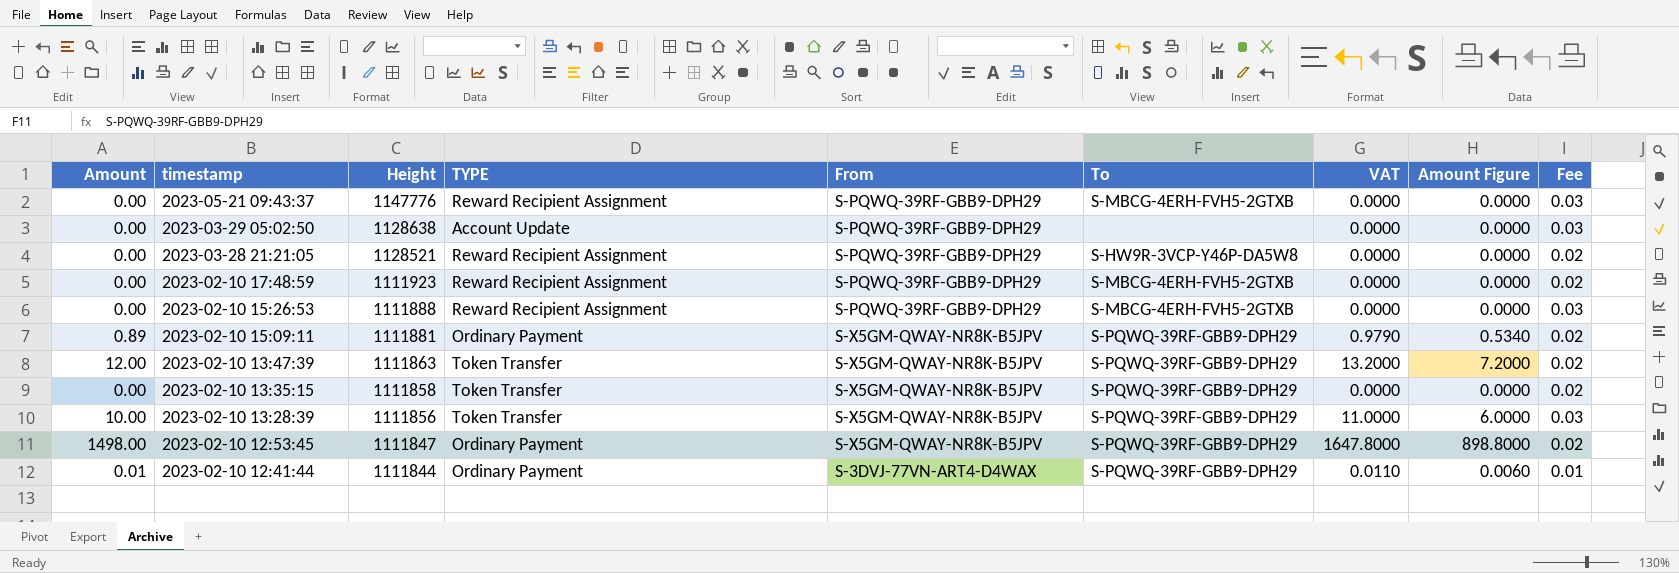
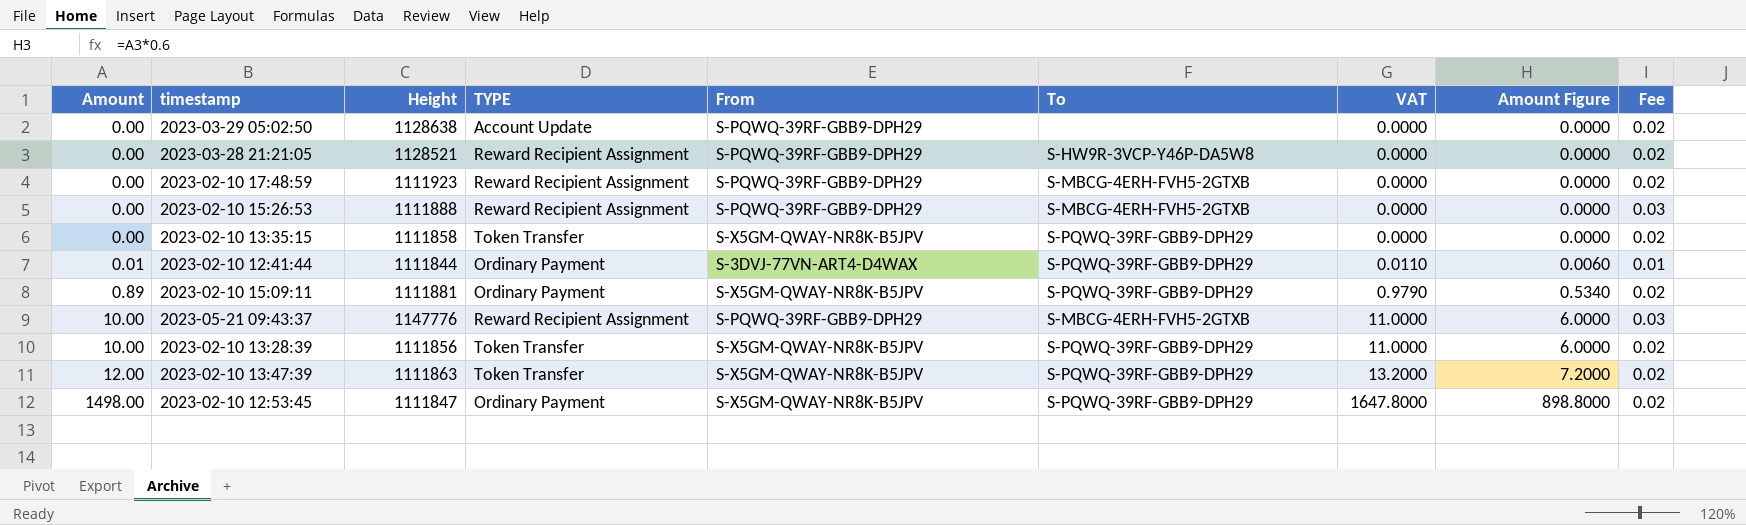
row order: timestamp descending -> Amount ascending
2023-03-29 05:02:50 | Fee: 0.03 -> 0.02
2023-05-21 09:43:37 | Amount: 0.00 -> 10.00
2023-05-21 09:43:37 | VAT: 0.0000 -> 11.0000
2023-05-21 09:43:37 | Amount Figure: 0.0000 -> 6.0000
2023-02-10 13:28:39 | Fee: 0.03 -> 0.02

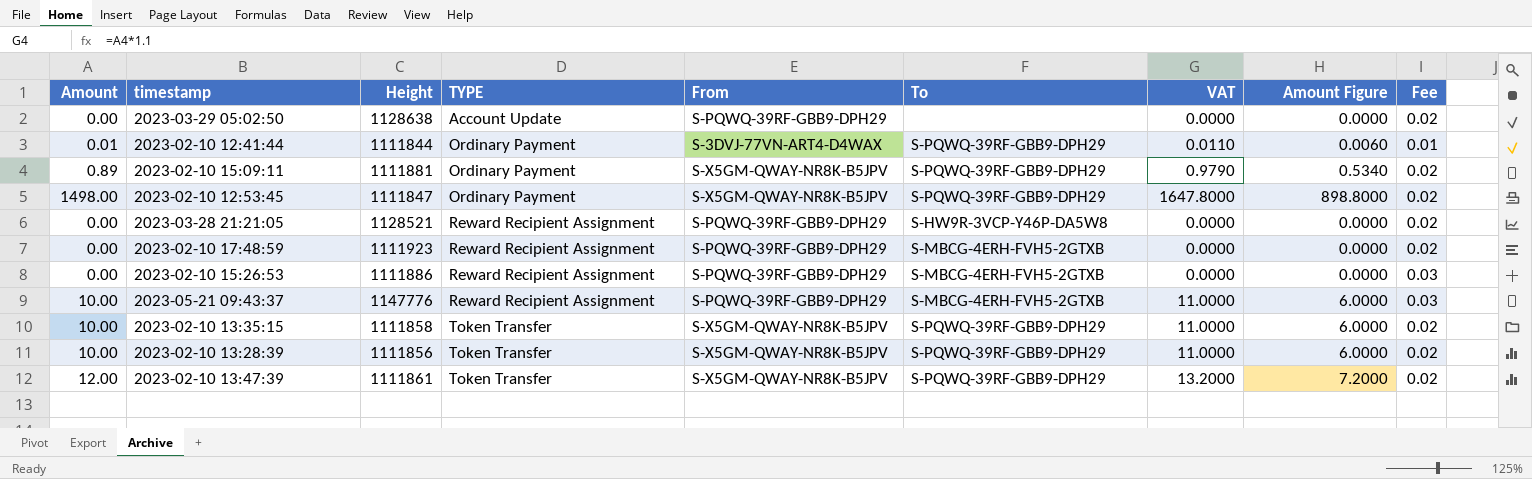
row order: Amount ascending -> TYPE ascending
2023-02-10 15:26:53 | Height: 1111888 -> 1111886
2023-02-10 13:35:15 | Amount: 0.00 -> 10.00
2023-02-10 13:35:15 | VAT: 0.0000 -> 11.0000
2023-02-10 13:35:15 | Amount Figure: 0.0000 -> 6.0000
2023-02-10 13:47:39 | Height: 1111863 -> 1111861

